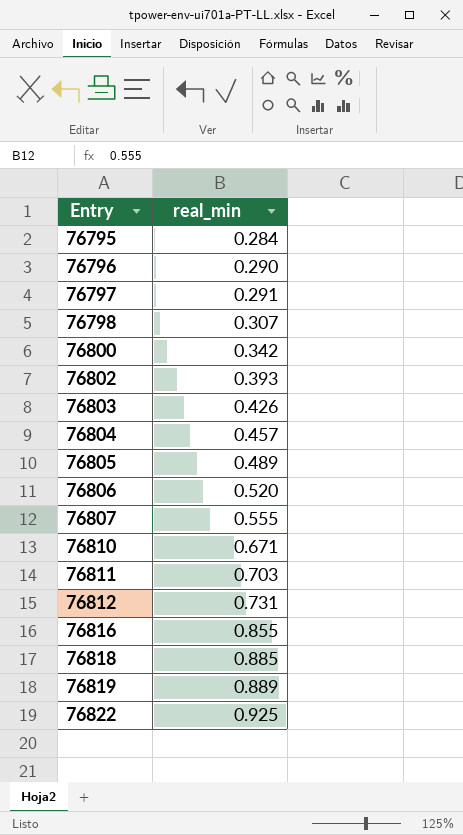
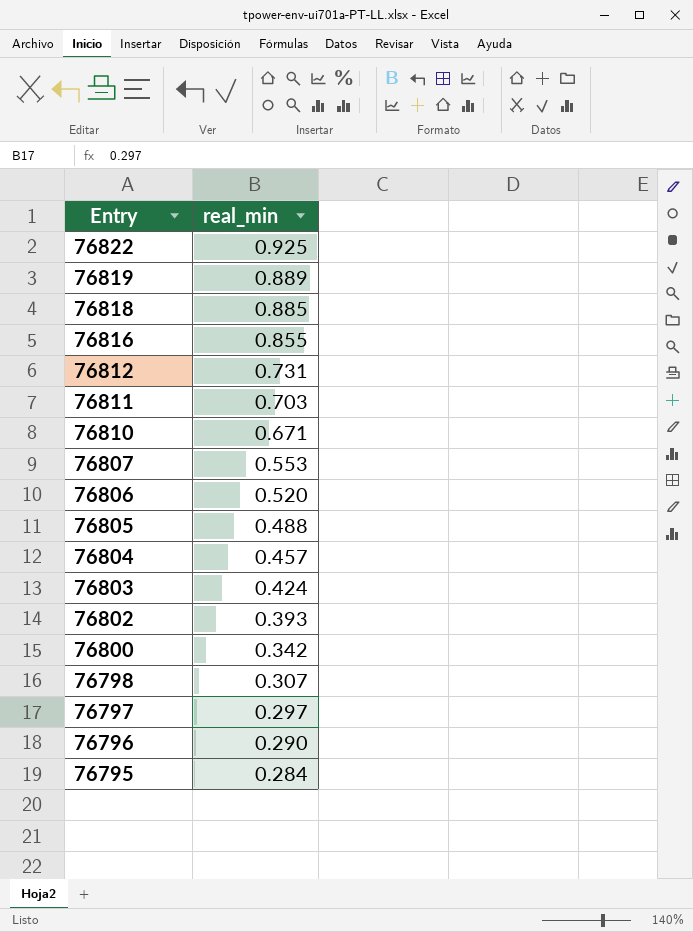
row order: Entry ascending -> Entry descending
76807 | real_min: 0.555 -> 0.553
76805 | real_min: 0.489 -> 0.488
76803 | real_min: 0.426 -> 0.424
76797 | real_min: 0.291 -> 0.297

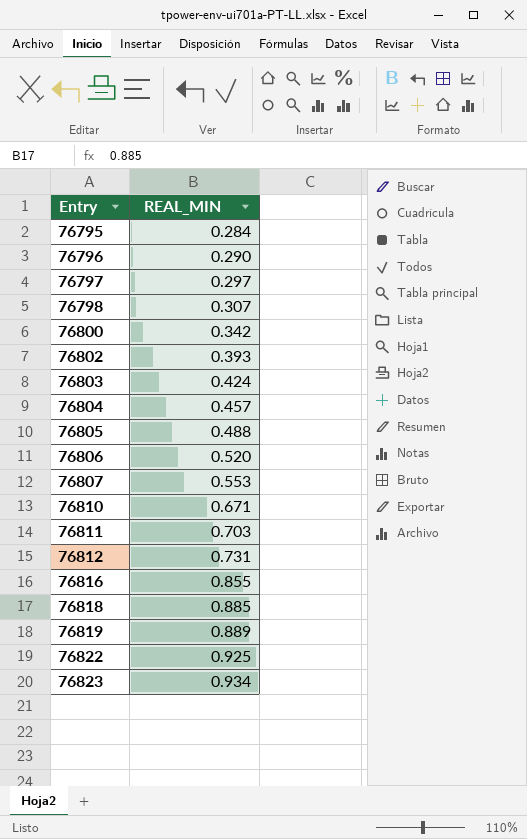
row order: Entry descending -> Entry ascending
column name: real_min -> REAL_MIN
row 76823: none -> 0.934

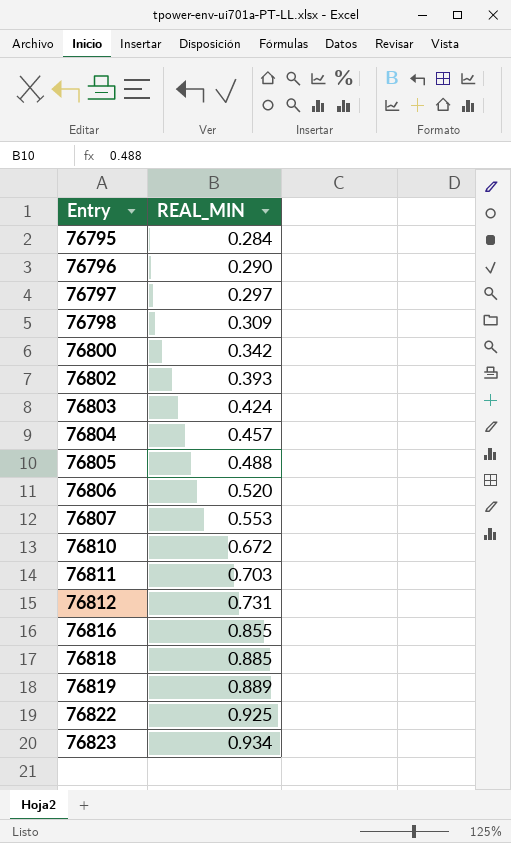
76798 | REAL_MIN: 0.307 -> 0.309
76810 | REAL_MIN: 0.671 -> 0.672

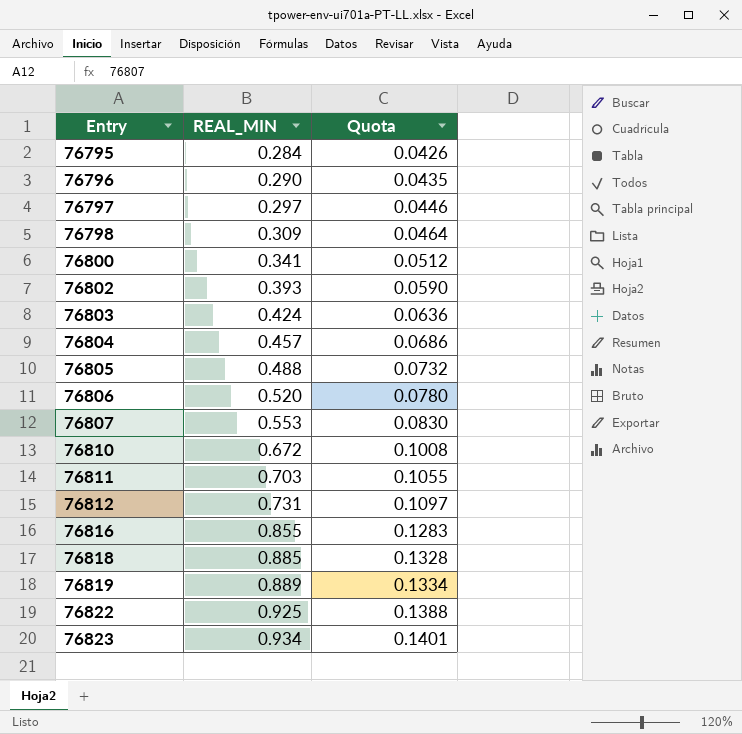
column Quota | formula: none -> [REAL_MIN] * 0.15
76800 | REAL_MIN: 0.342 -> 0.341

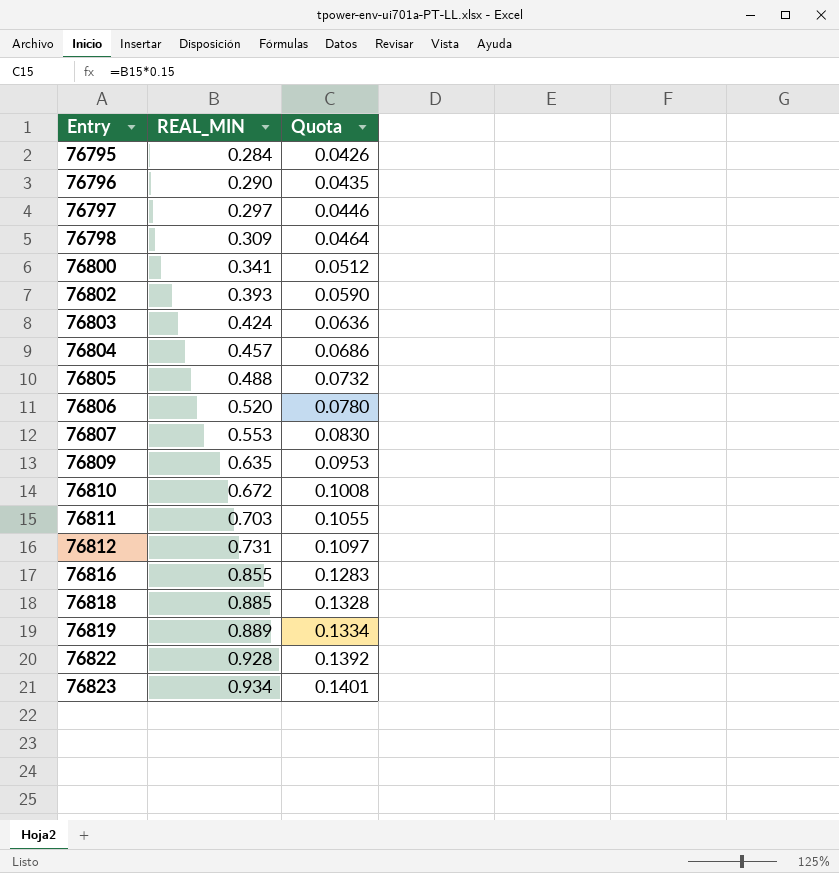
row 76809: none -> 0.635 | 0.0953
76822 | REAL_MIN: 0.925 -> 0.928
76822 | Quota: 0.1388 -> 0.1392

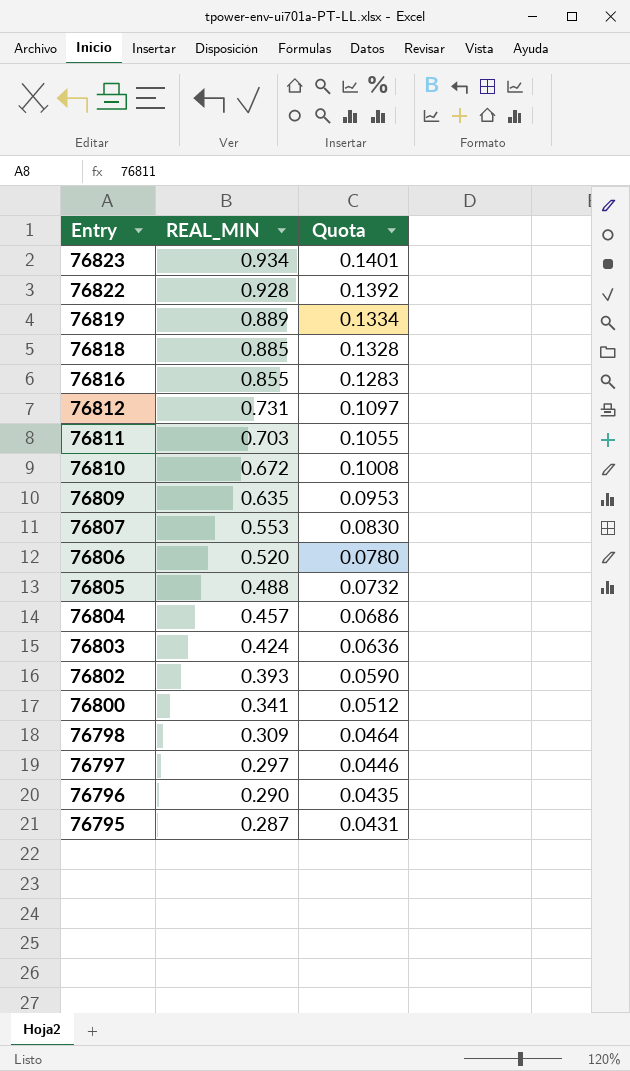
row order: Entry ascending -> Entry descending
76795 | REAL_MIN: 0.284 -> 0.287
76795 | Quota: 0.0426 -> 0.0431

